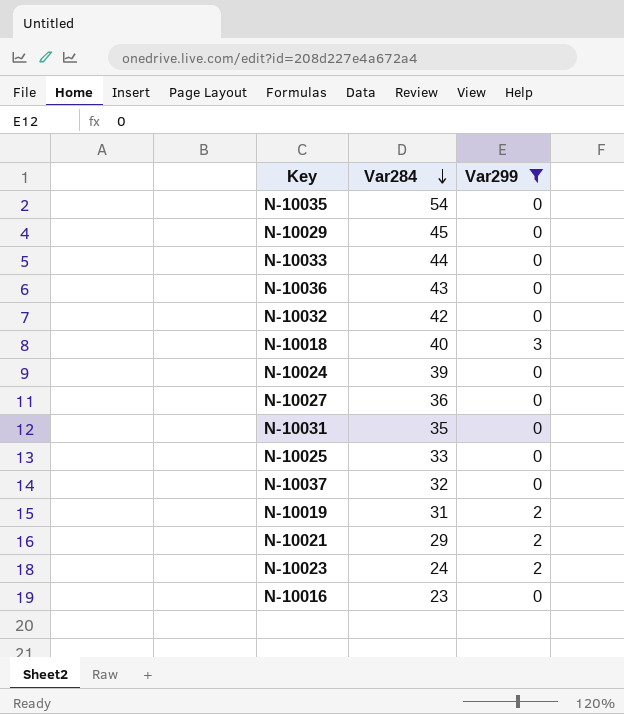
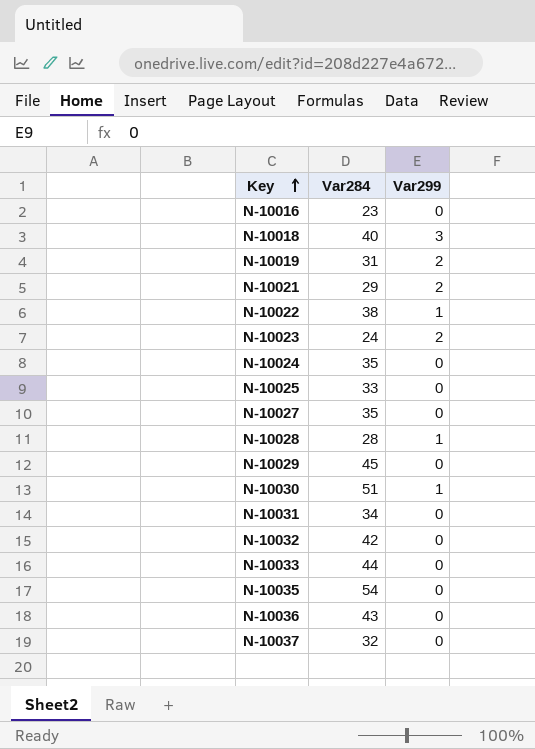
filter: Var299 != 1 -> none
row order: Var284 descending -> Key ascending
N-10024 | Var284: 39 -> 35
N-10027 | Var284: 36 -> 35
N-10031 | Var284: 35 -> 34

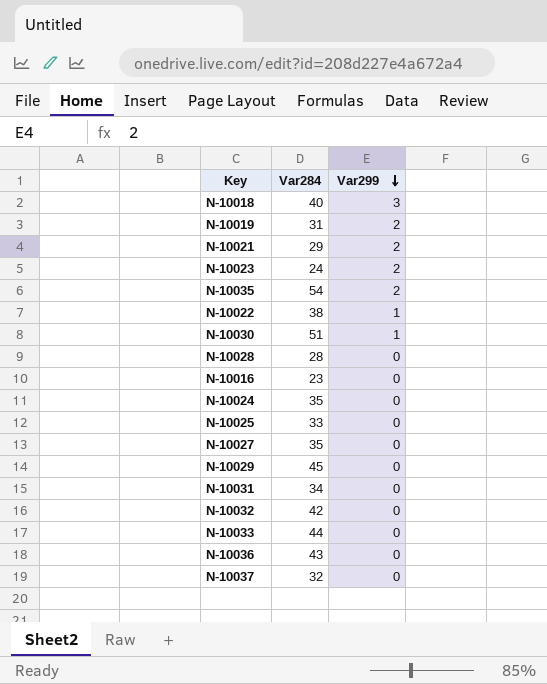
row order: Key ascending -> Var299 descending
N-10035 | Var299: 0 -> 2
N-10028 | Var299: 1 -> 0

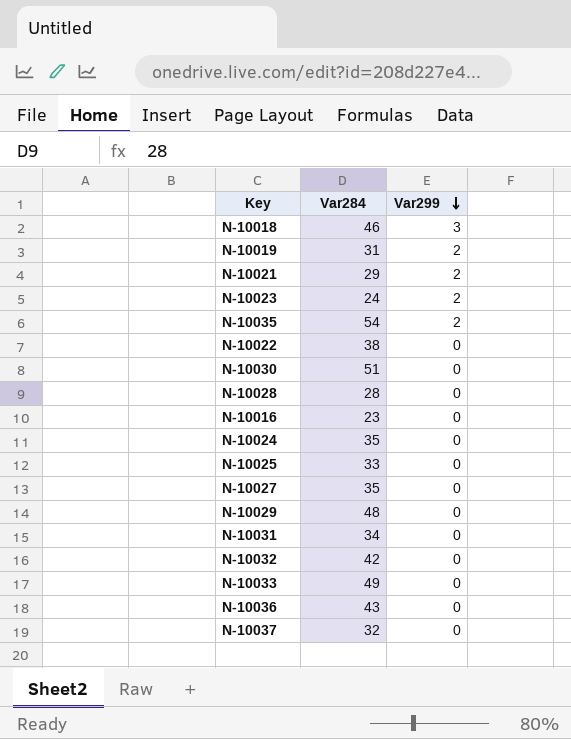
N-10018 | Var284: 40 -> 46
N-10022 | Var299: 1 -> 0
N-10030 | Var299: 1 -> 0
N-10029 | Var284: 45 -> 48
N-10033 | Var284: 44 -> 49

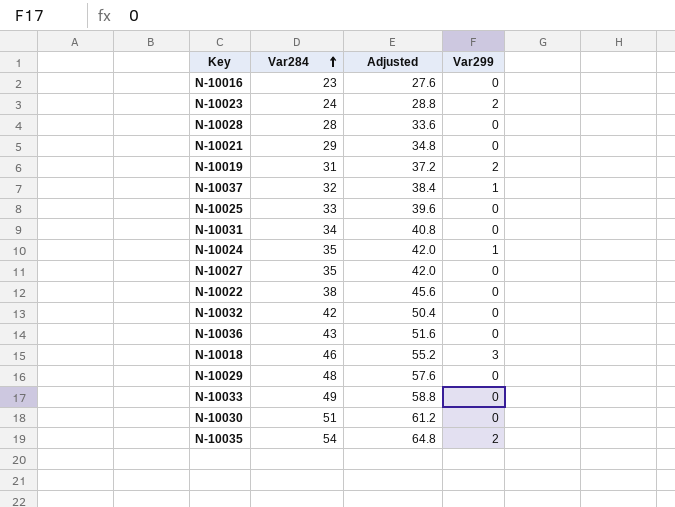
row order: Var299 descending -> Var284 ascending
column Adjusted | formula: none -> [Var284] * 1.2
N-10021 | Var299: 2 -> 0
N-10037 | Var299: 0 -> 1
N-10024 | Var299: 0 -> 1

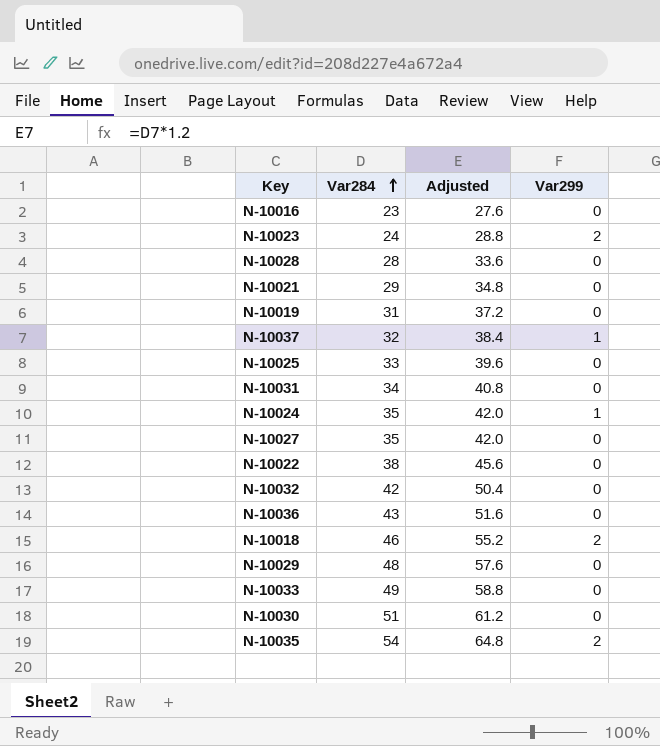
N-10019 | Var299: 2 -> 0
N-10018 | Var299: 3 -> 2

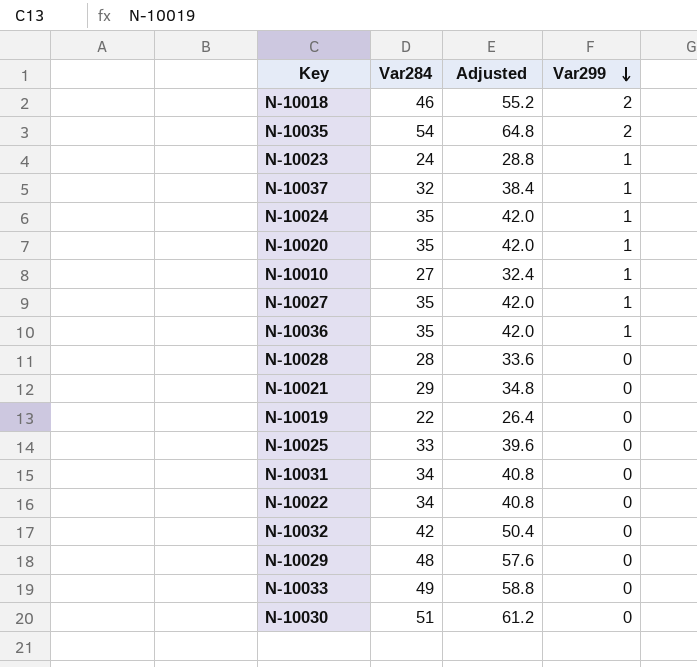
row order: Var284 ascending -> Var299 descending
row N-10016: 23 | 27.6 | 0 -> none
N-10023 | Var299: 2 -> 1
row N-10020: none -> 35 | 42.0 | 1
row N-10010: none -> 27 | 32.4 | 1
N-10027 | Var299: 0 -> 1
N-10036 | Var284: 43 -> 35
N-10036 | Adjusted: 51.6 -> 42.0
N-10036 | Var299: 0 -> 1
N-10019 | Var284: 31 -> 22
N-10019 | Adjusted: 37.2 -> 26.4
N-10022 | Var284: 38 -> 34
N-10022 | Adjusted: 45.6 -> 40.8

